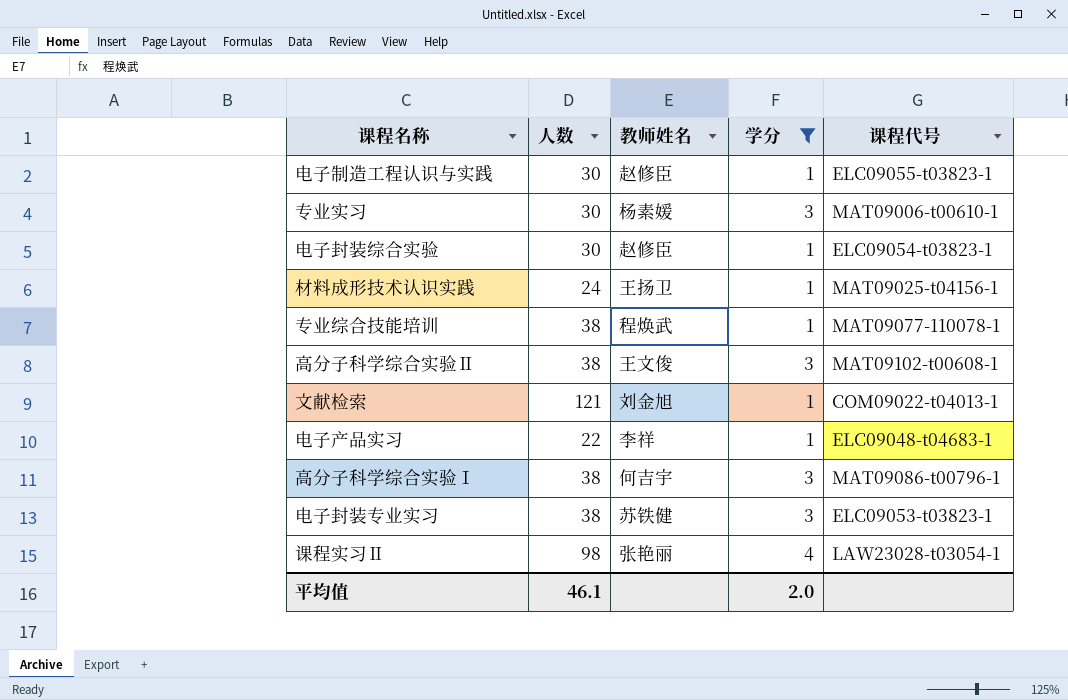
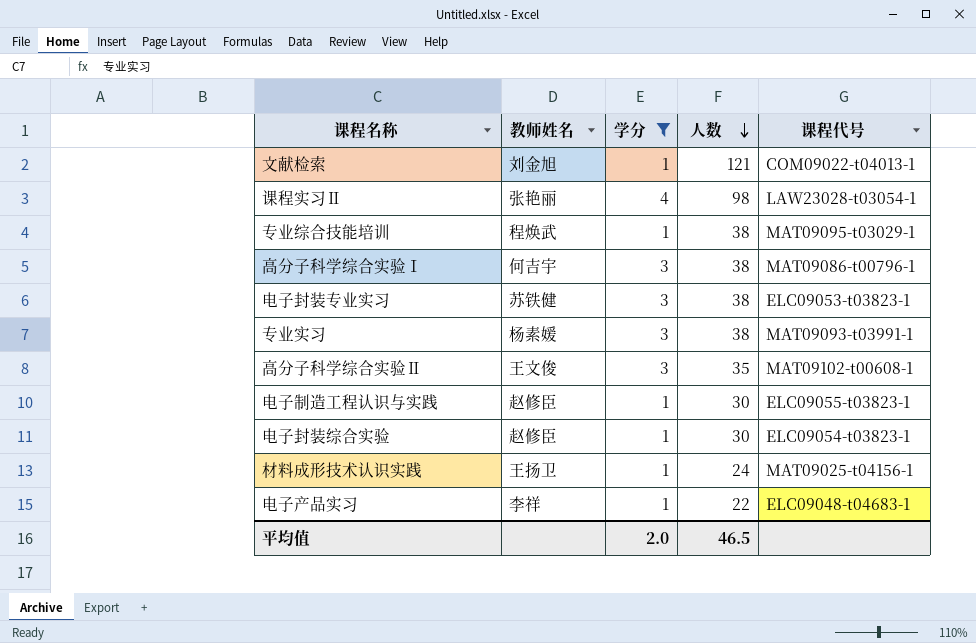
row order: none -> 人数 descending
column 人数 | position: 2 -> 4
专业综合技能培训 | 课程代号: MAT09077-110078-1 -> MAT09095-t03029-1
专业实习 | 人数: 30 -> 38
专业实习 | 课程代号: MAT09006-t00610-1 -> MAT09093-t03991-1
高分子科学综合实验Ⅱ | 人数: 38 -> 35
平均值 | 人数: 46.1 -> 46.5

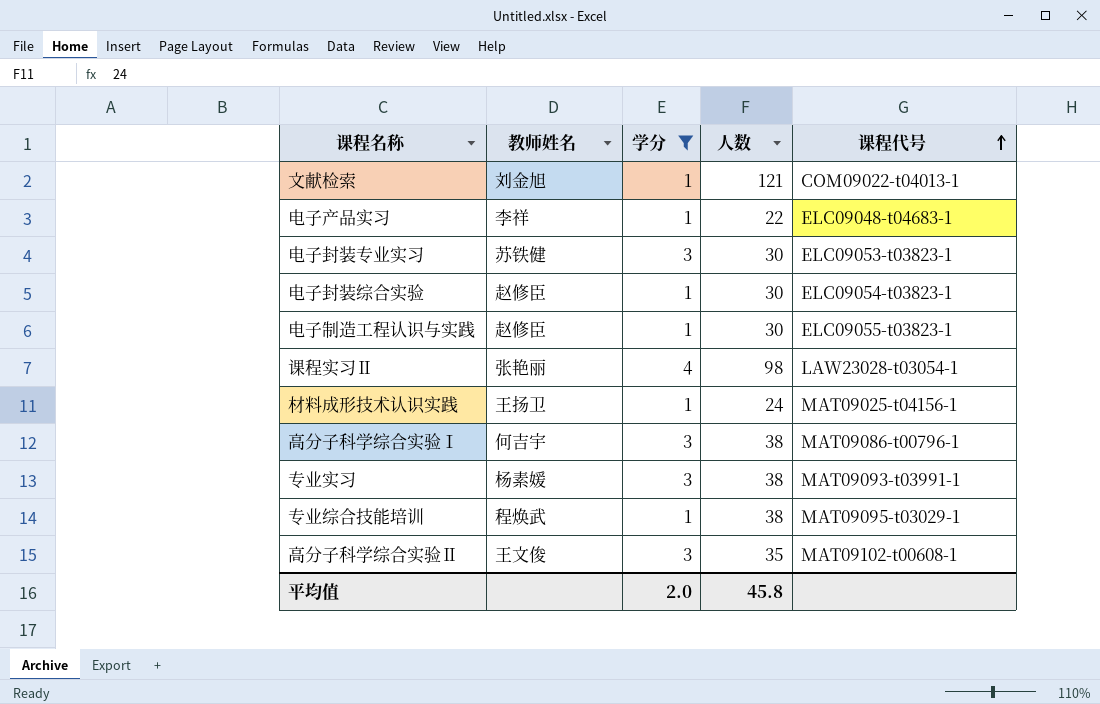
row order: 人数 descending -> 课程代号 ascending
电子封装专业实习 | 人数: 38 -> 30
平均值 | 人数: 46.5 -> 45.8

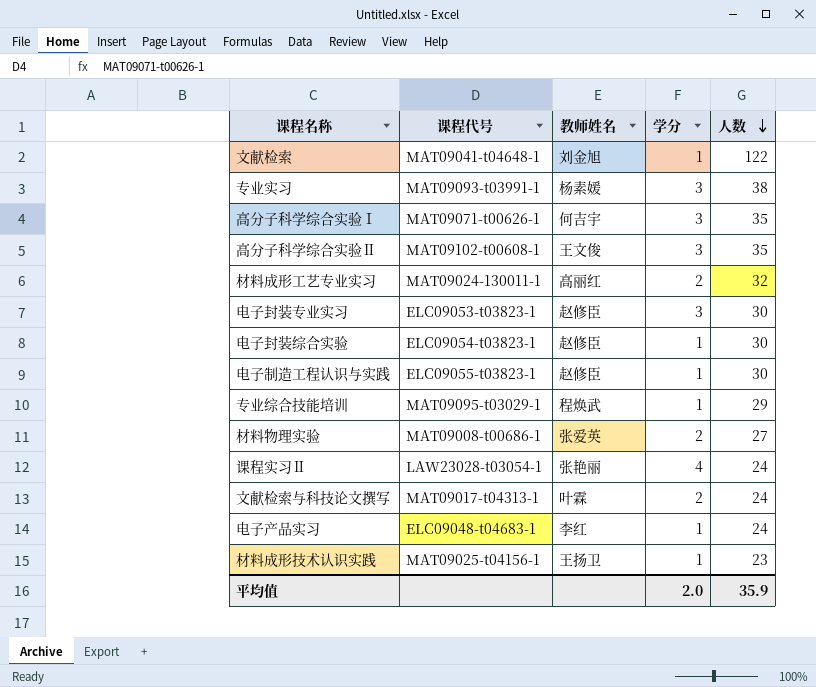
filter: 学分 != 2 -> none
row order: 课程代号 ascending -> 人数 descending
column 课程代号 | position: 5 -> 2
文献检索 | 课程代号: COM09022-t04013-1 -> MAT09041-t04648-1
文献检索 | 人数: 121 -> 122
高分子科学综合实验Ⅰ | 课程代号: MAT09086-t00796-1 -> MAT09071-t00626-1
高分子科学综合实验Ⅰ | 人数: 38 -> 35
电子封装专业实习 | 教师姓名: 苏铁健 -> 赵修臣
专业综合技能培训 | 人数: 38 -> 29
课程实习Ⅱ | 人数: 98 -> 24
电子产品实习 | 教师姓名: 李祥 -> 李红
电子产品实习 | 人数: 22 -> 24
材料成形技术认识实践 | 人数: 24 -> 23
平均值 | 人数: 45.8 -> 35.9

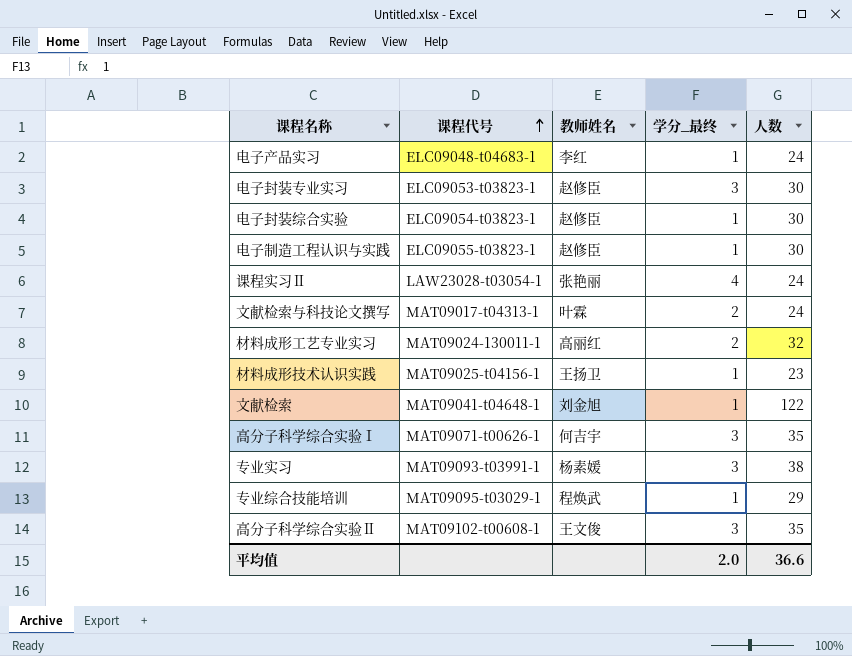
row order: 人数 descending -> 课程代号 ascending
column name: 学分 -> 学分_最终
row 材料物理实验: MAT09008-t00686-1 | 张爱英 | 2 | 27 -> none
平均值 | 人数: 35.9 -> 36.6

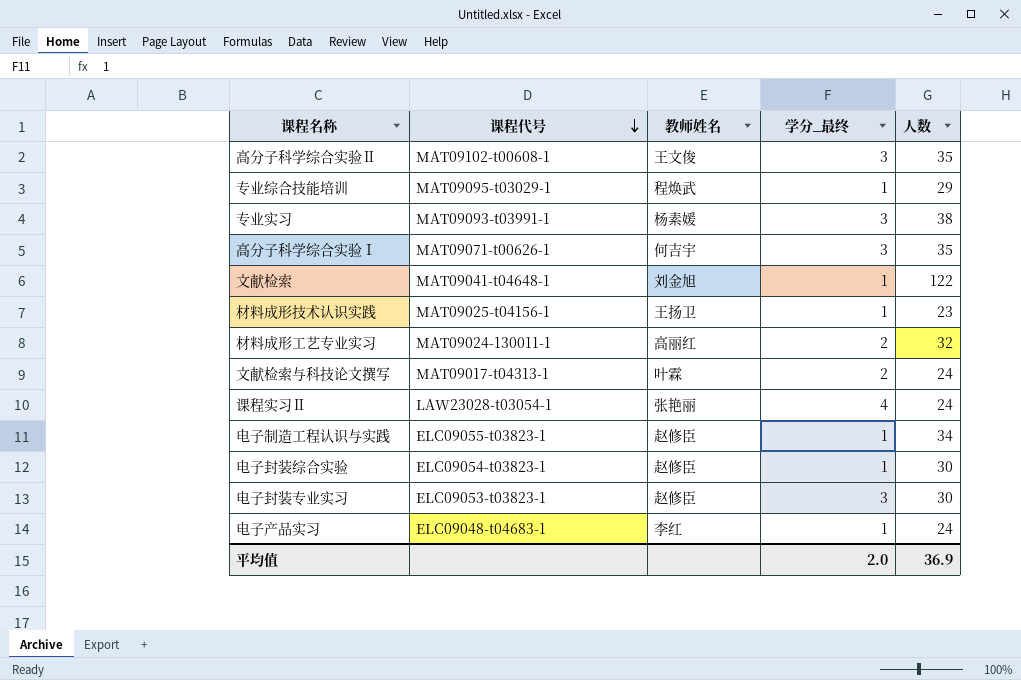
row order: 课程代号 ascending -> 课程代号 descending
电子制造工程认识与实践 | 人数: 30 -> 34
平均值 | 人数: 36.6 -> 36.9

